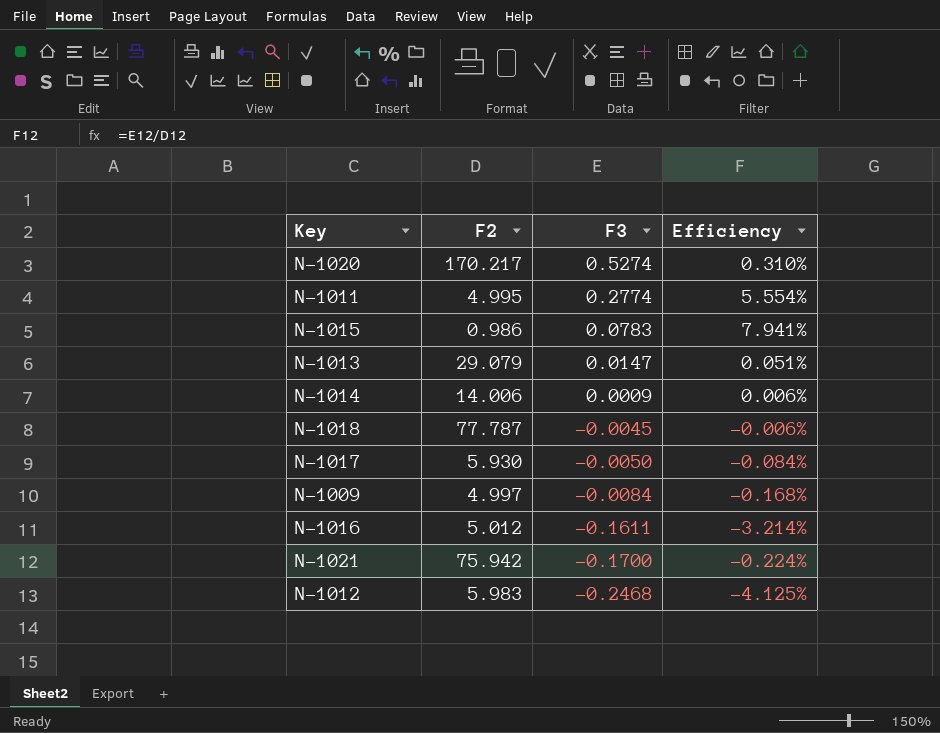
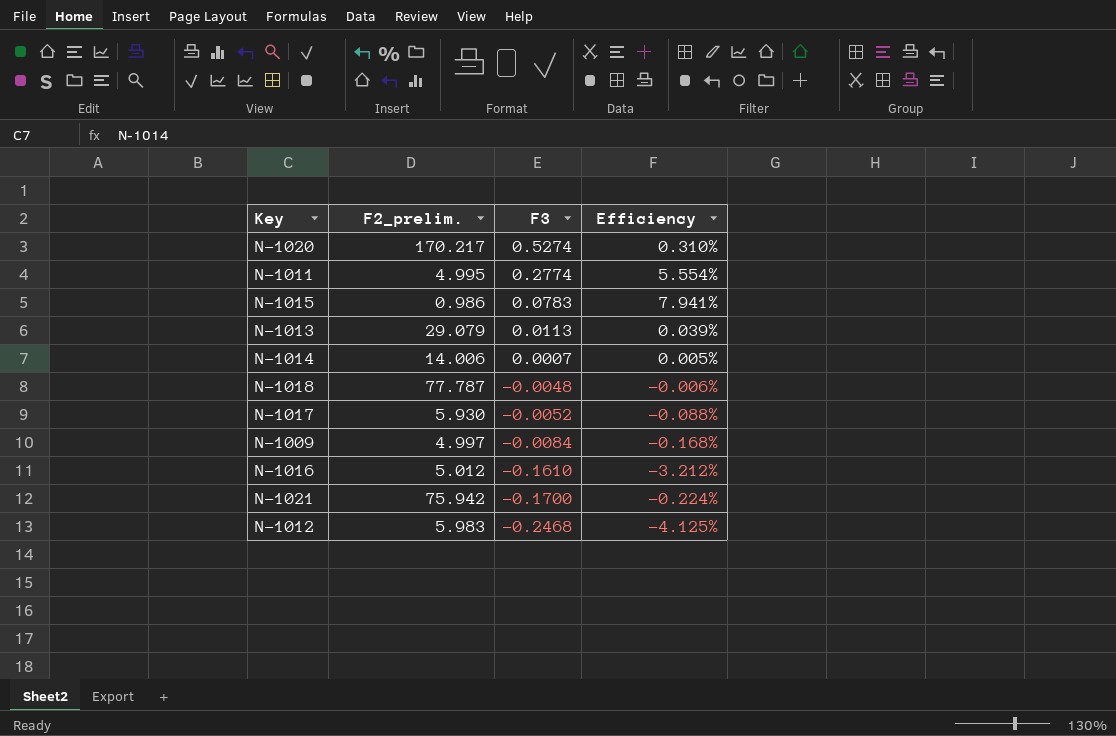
column name: F2 -> F2_prelim.
N-1013 | F3: 0.0147 -> 0.0113
N-1013 | Efficiency: 0.051% -> 0.039%
N-1014 | F3: 0.0009 -> 0.0007
N-1014 | Efficiency: 0.006% -> 0.005%
N-1018 | F3: -0.0045 -> -0.0048
N-1017 | F3: -0.0050 -> -0.0052
N-1017 | Efficiency: -0.084% -> -0.088%
N-1016 | F3: -0.1611 -> -0.1610
N-1016 | Efficiency: -3.214% -> -3.212%

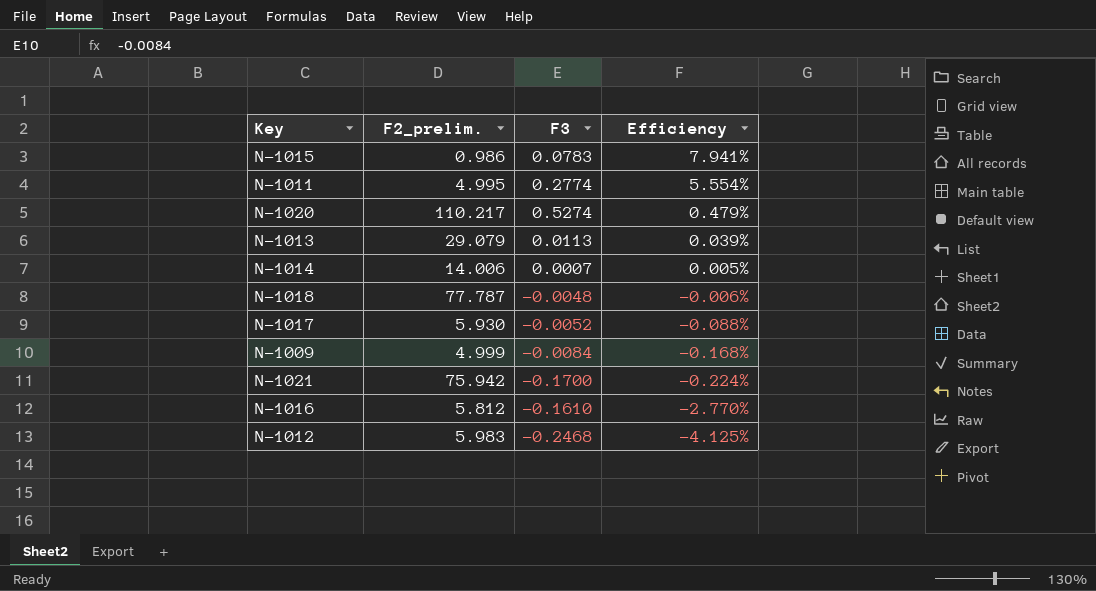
row order: F3 descending -> Efficiency descending
N-1020 | F2_prelim.: 170.217 -> 110.217
N-1020 | Efficiency: 0.310% -> 0.479%
N-1009 | F2_prelim.: 4.997 -> 4.999
N-1016 | F2_prelim.: 5.012 -> 5.812
N-1016 | Efficiency: -3.212% -> -2.770%

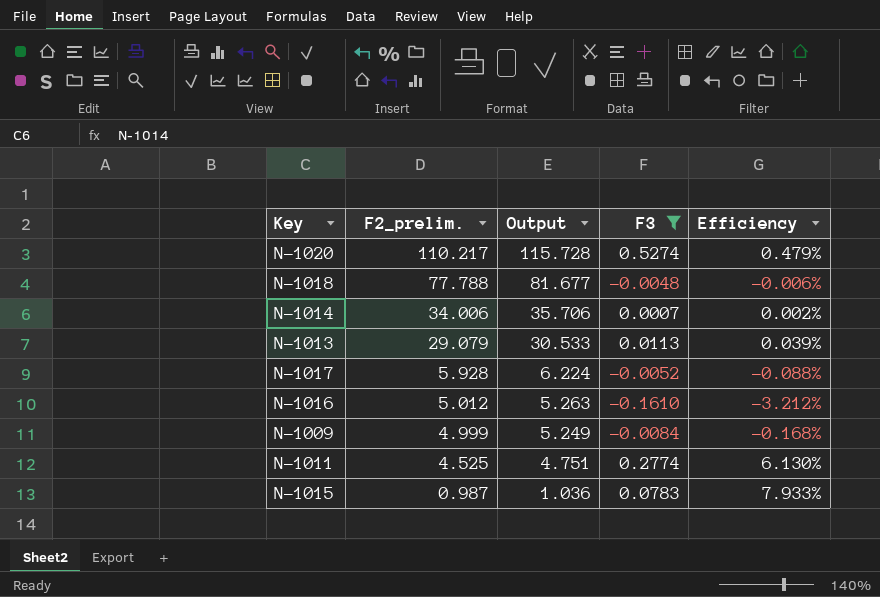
filter: none -> F3 >= -0.1610
row order: Efficiency descending -> F2_prelim. descending
column Output | formula: none -> [F2_prelim.] * 1.05
N-1018 | F2_prelim.: 77.787 -> 77.788
N-1014 | F2_prelim.: 14.006 -> 34.006
N-1014 | Efficiency: 0.005% -> 0.002%
N-1017 | F2_prelim.: 5.930 -> 5.928
N-1016 | F2_prelim.: 5.812 -> 5.012
N-1016 | Efficiency: -2.770% -> -3.212%
N-1011 | F2_prelim.: 4.995 -> 4.525
N-1011 | Efficiency: 5.554% -> 6.130%
N-1015 | F2_prelim.: 0.986 -> 0.987
N-1015 | Efficiency: 7.941% -> 7.933%

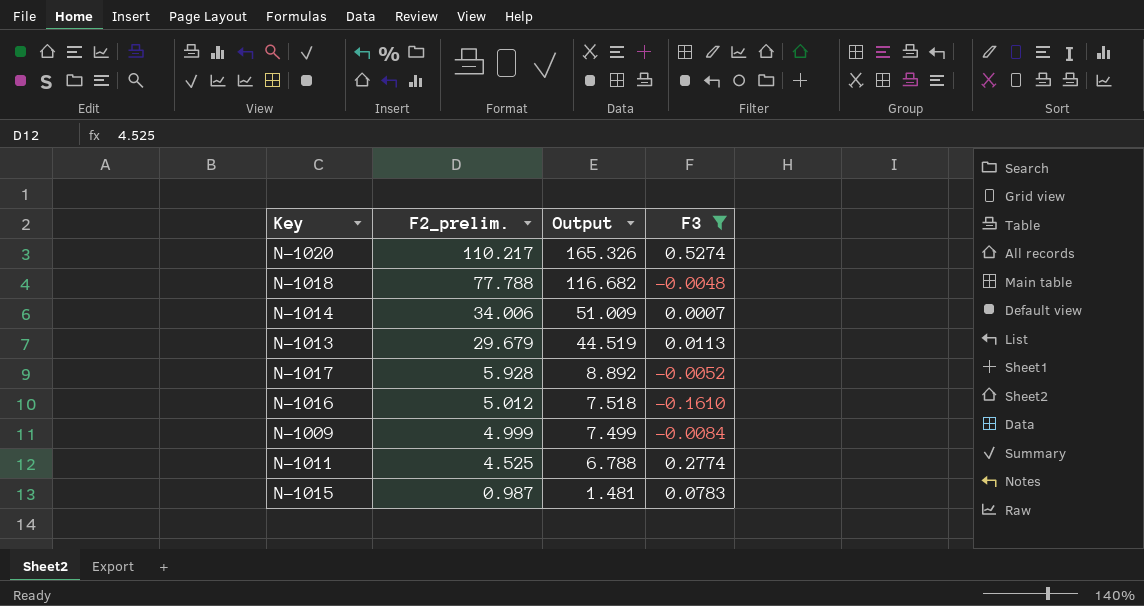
column Efficiency | formula: [F3] / [F2_prelim.] -> none
column Output | formula: [F2_prelim.] * 1.05 -> [F2_prelim.] * 1.5
N-1013 | F2_prelim.: 29.079 -> 29.679

